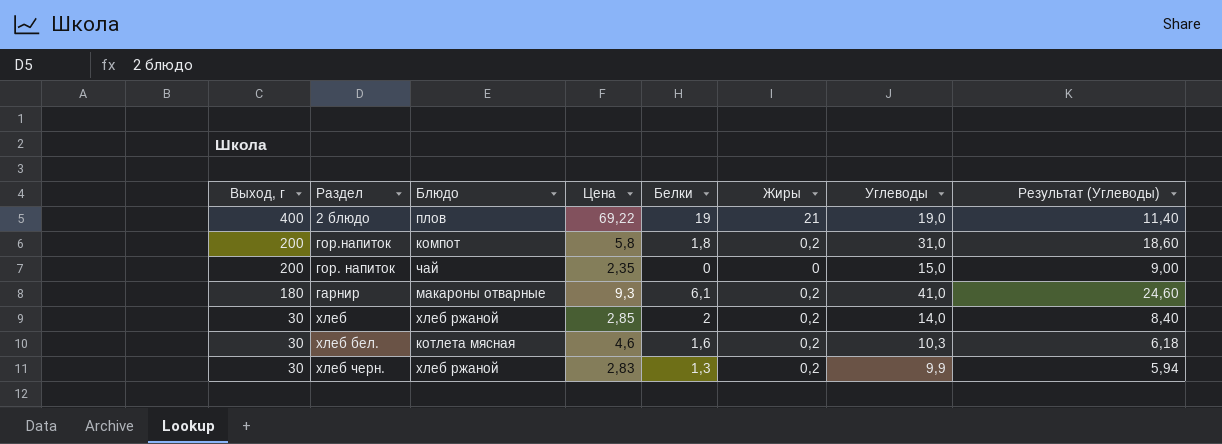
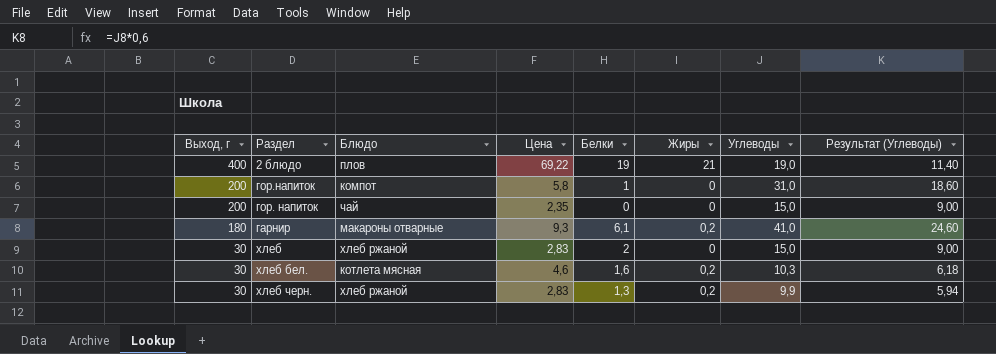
гор.напиток | Белки: 1,8 -> 1
гор.напиток | Жиры: 0,2 -> 0
хлеб | Цена: 2,85 -> 2,83
хлеб | Жиры: 0,2 -> 0
хлеб | Углеводы: 14,0 -> 15,0
хлеб | Результат (Углеводы): 8,40 -> 9,00

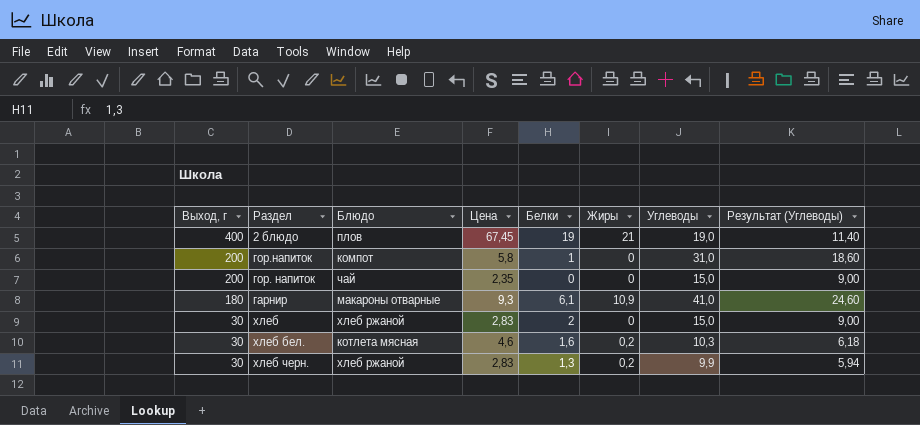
2 блюдо | Цена: 69,22 -> 67,45
гарнир | Жиры: 0,2 -> 10,9

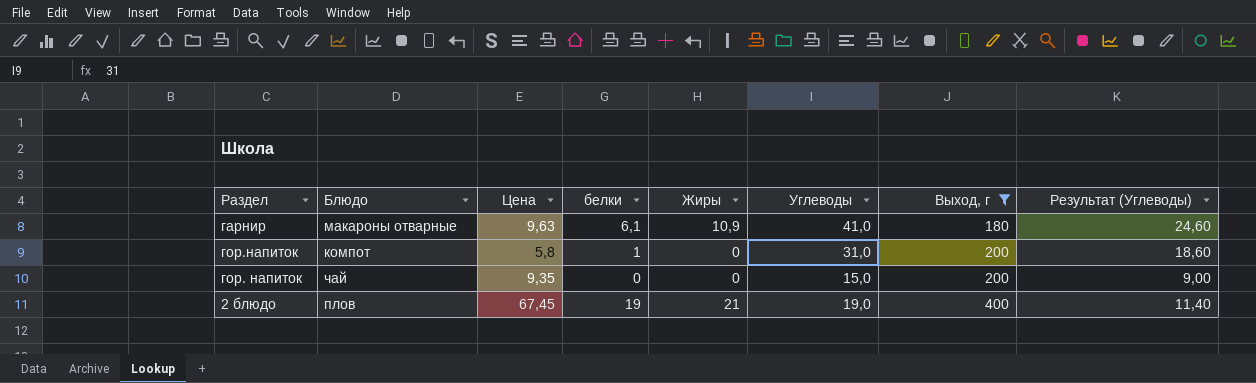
filter: none -> Выход, г != 30
row order: Выход, г descending -> Выход, г ascending
column name: Белки -> белки
column Выход, г | position: 1 -> 7
гарнир | Цена: 9,3 -> 9,63
гор. напиток | Цена: 2,35 -> 9,35

